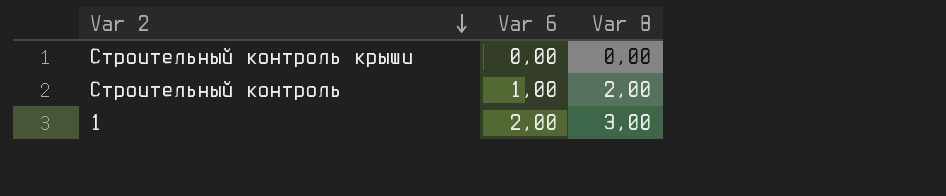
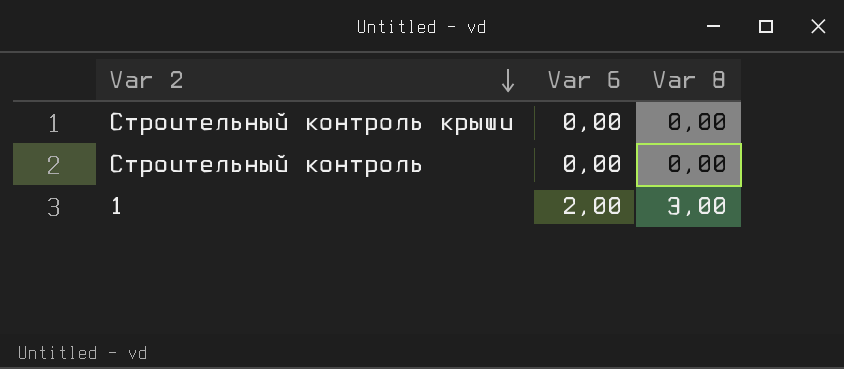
Строительный контроль | Var 6: 1,00 -> 0,00
Строительный контроль | Var 8: 2,00 -> 0,00

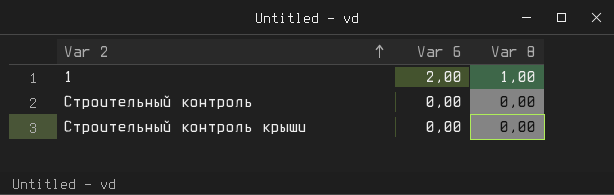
row order: Var 2 descending -> Var 2 ascending
1 | Var 8: 3,00 -> 1,00

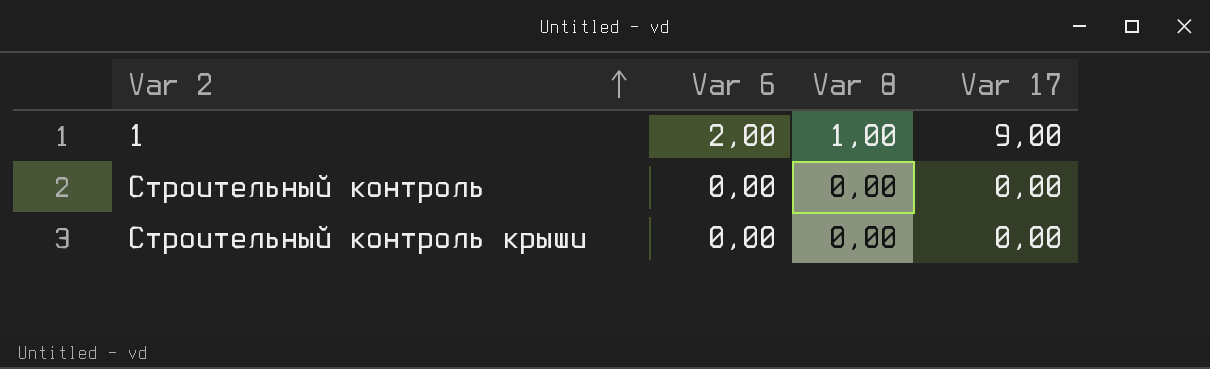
column Var 17 | position: none -> 4

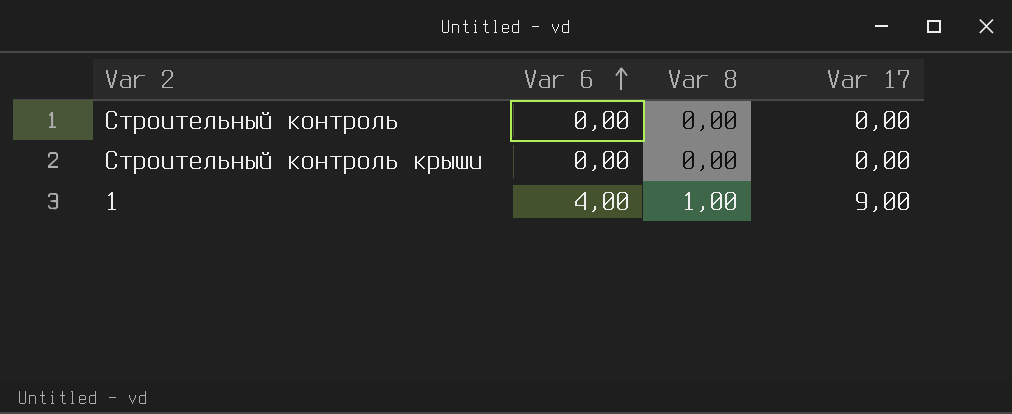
row order: Var 2 ascending -> Var 6 ascending
1 | Var 6: 2,00 -> 4,00

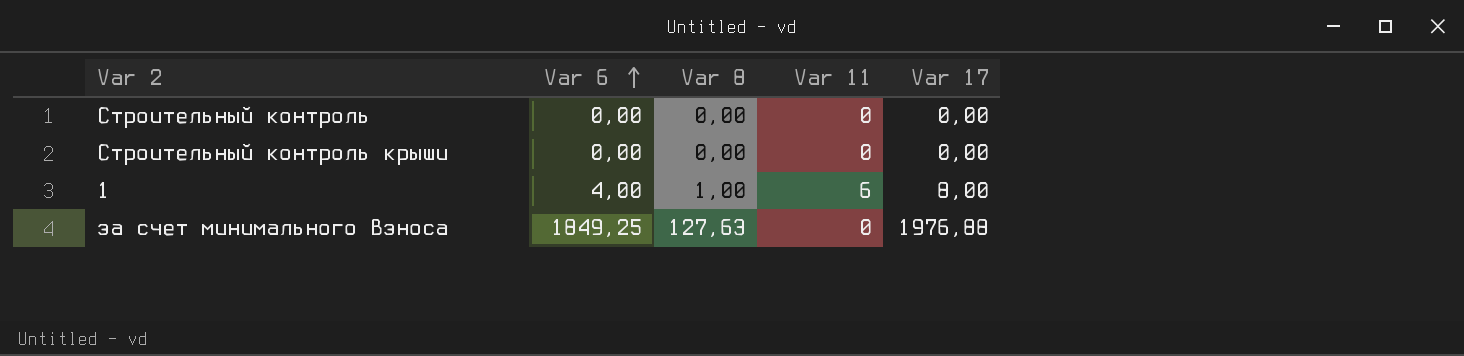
column Var 11 | position: none -> 4
1 | Var 17: 9,00 -> 8,00
row за счет минимального взноса: none -> 1849,25 | 127,63 | 0 | 1976,88

